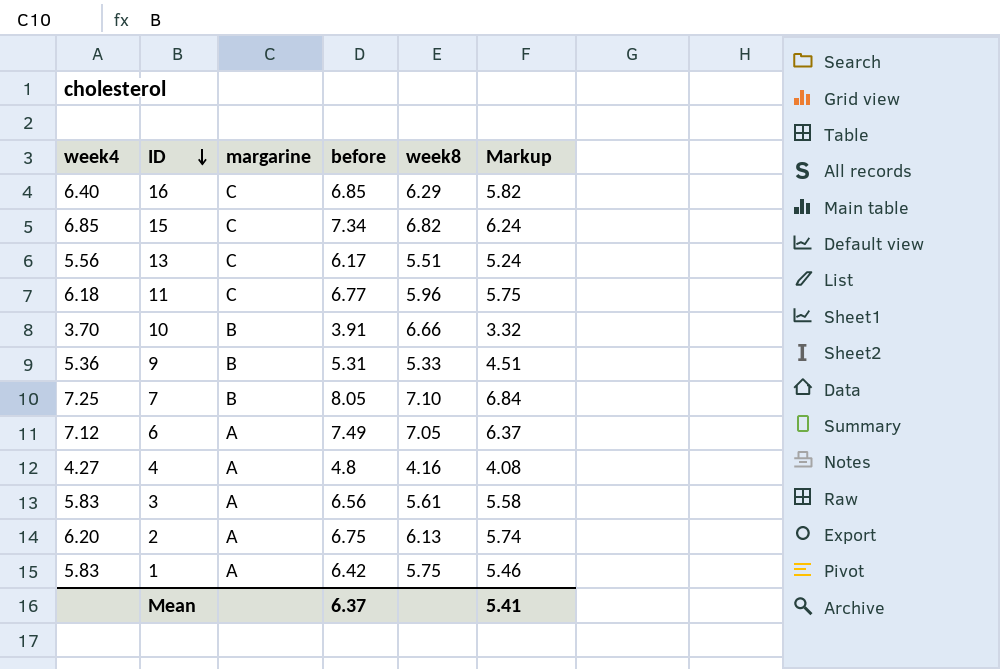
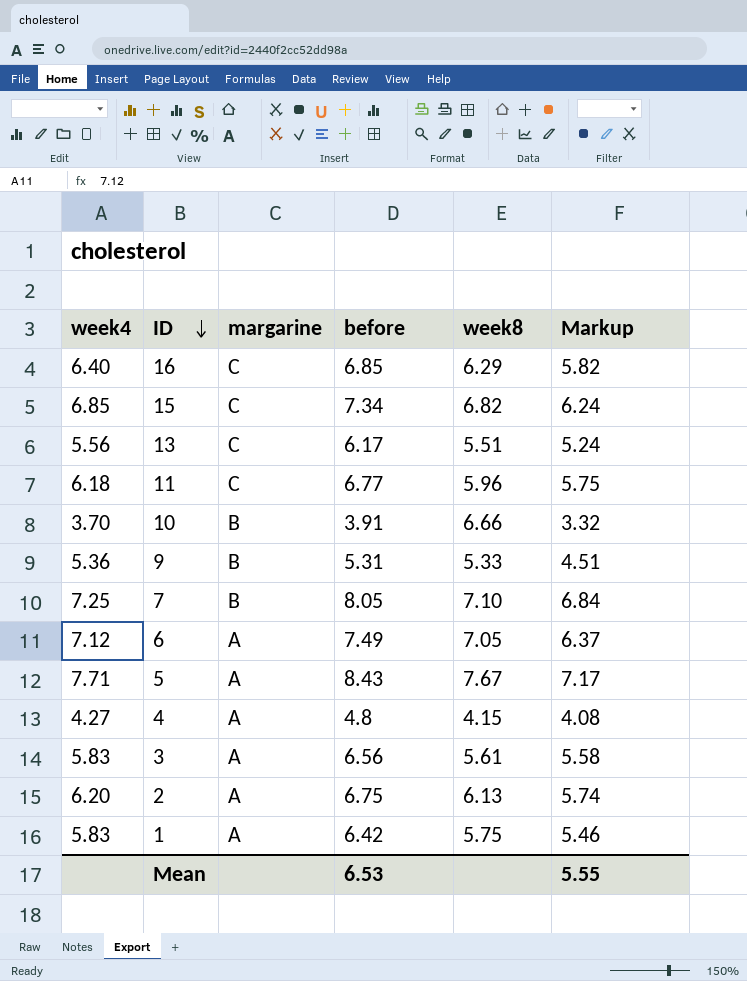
row 5: none -> 7.71 | A | 8.43 | 7.67 | 7.17
4 | week8: 4.16 -> 4.15
Mean | before: 6.37 -> 6.53
Mean | Markup: 5.41 -> 5.55

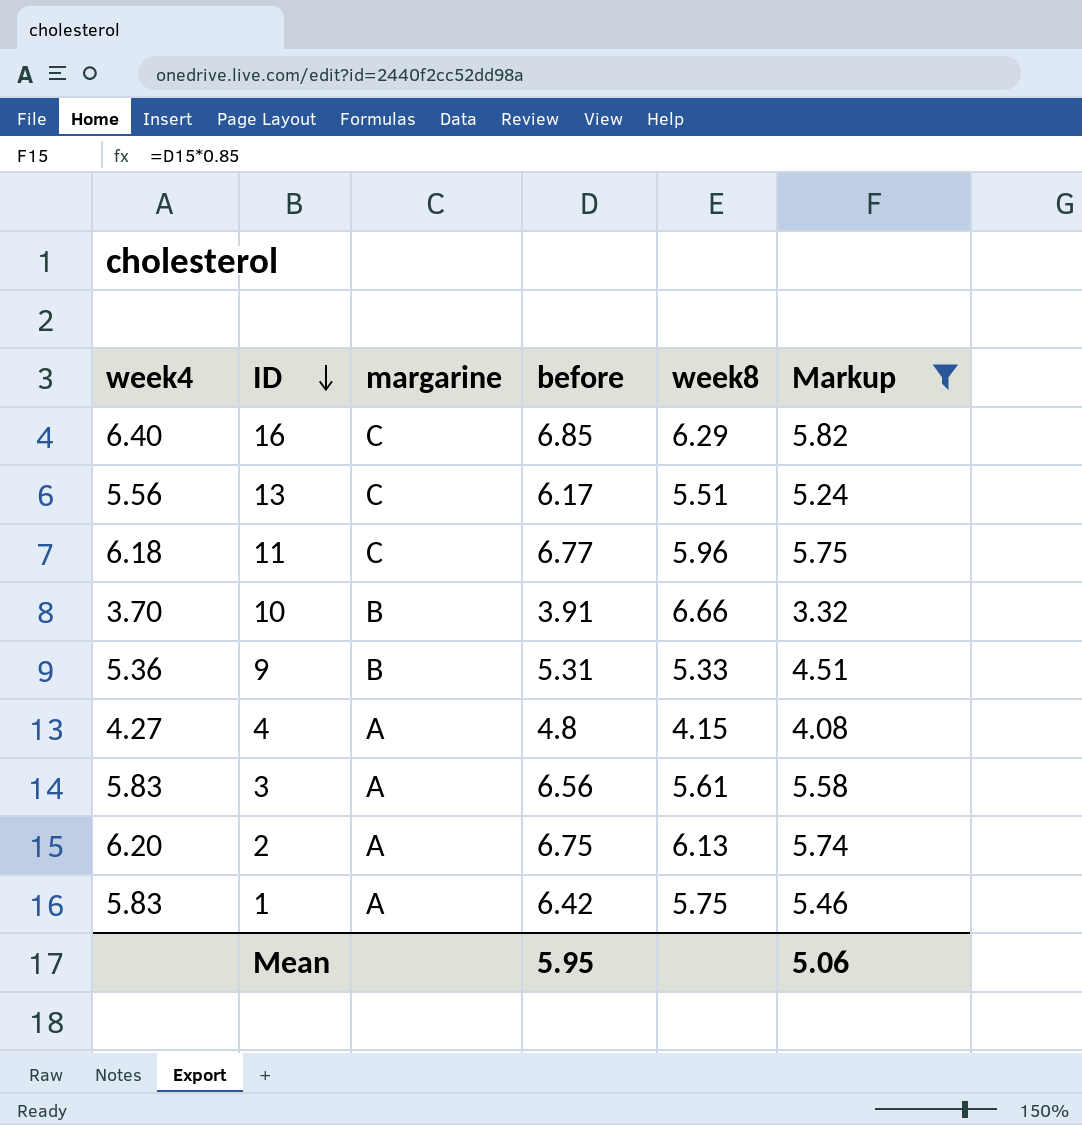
filter: none -> Markup <= 5.82
Mean | before: 6.53 -> 5.95
Mean | Markup: 5.55 -> 5.06

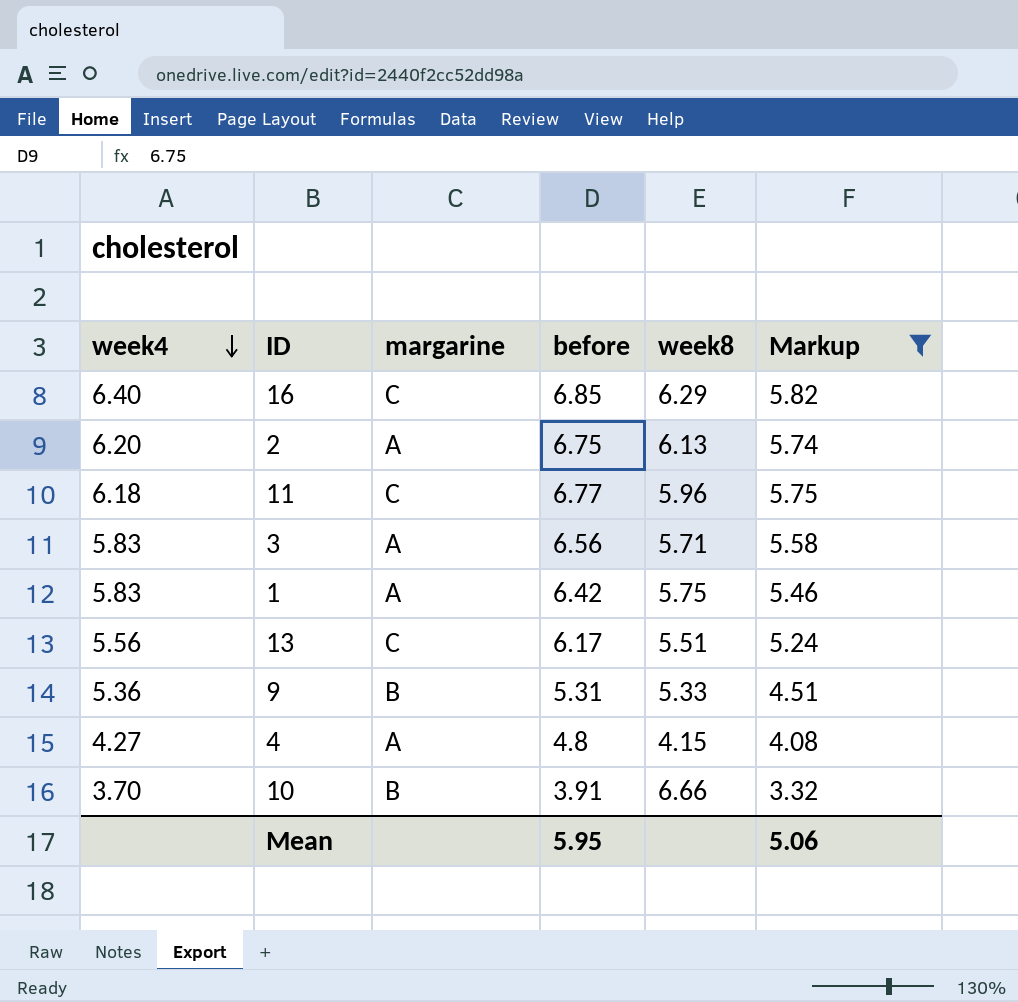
row order: ID descending -> week4 descending
3 | week8: 5.61 -> 5.71

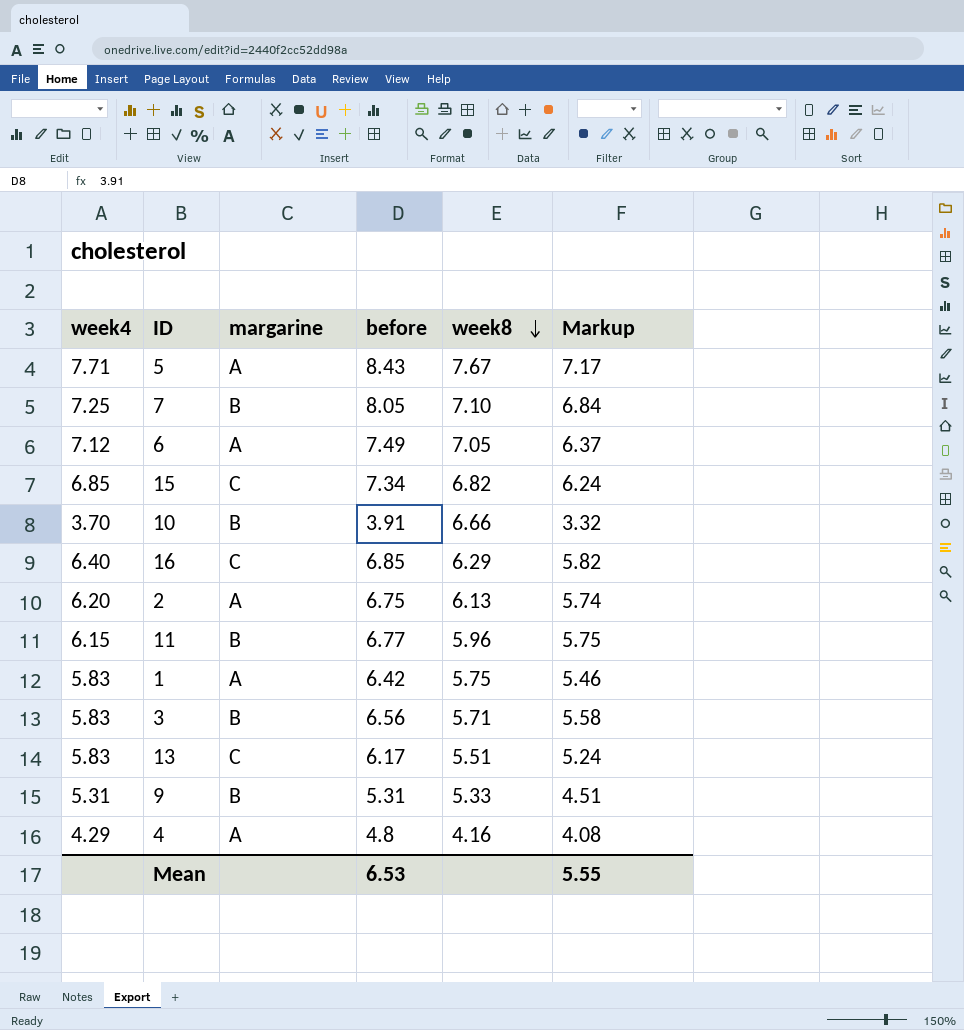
filter: Markup <= 5.82 -> none
row order: week4 descending -> week8 descending
11 | week4: 6.18 -> 6.15
11 | margarine: C -> B
3 | margarine: A -> B
13 | week4: 5.56 -> 5.83
9 | week4: 5.36 -> 5.31
4 | week4: 4.27 -> 4.29
4 | week8: 4.15 -> 4.16
Mean | before: 5.95 -> 6.53
Mean | Markup: 5.06 -> 5.55

